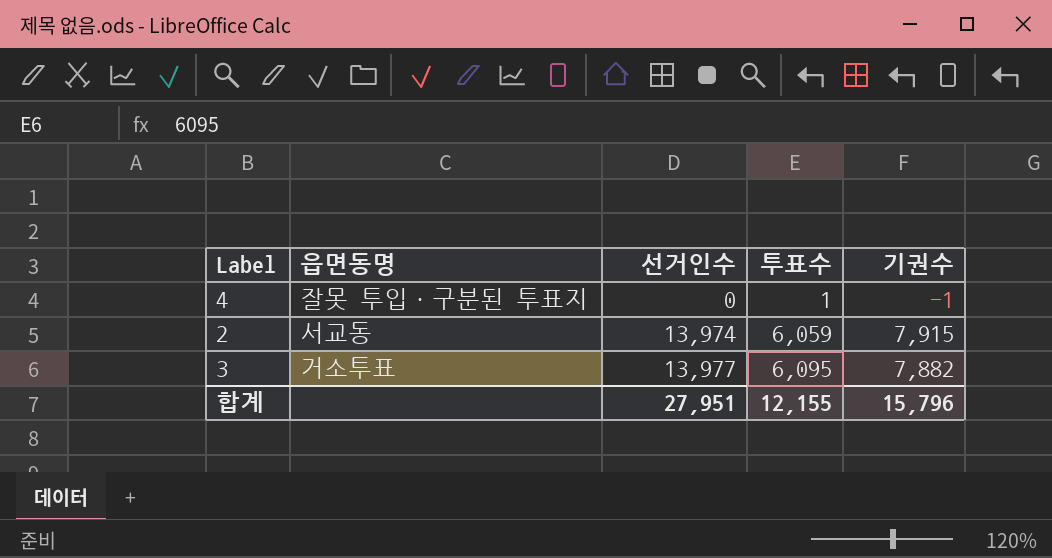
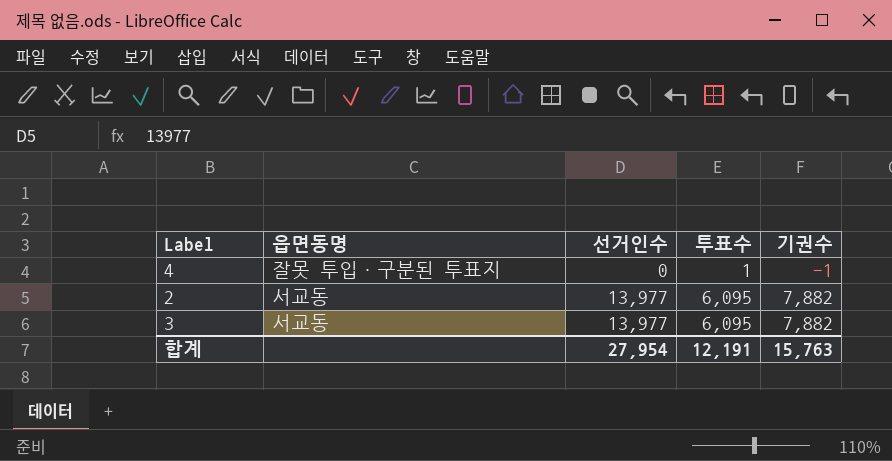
2 | 선거인수: 13,974 -> 13,977
2 | 투표수: 6,059 -> 6,095
2 | 기권수: 7,915 -> 7,882
3 | 읍면동명: 거소투표 -> 서교동
합계 | 선거인수: 27,951 -> 27,954
합계 | 투표수: 12,155 -> 12,191
합계 | 기권수: 15,796 -> 15,763

